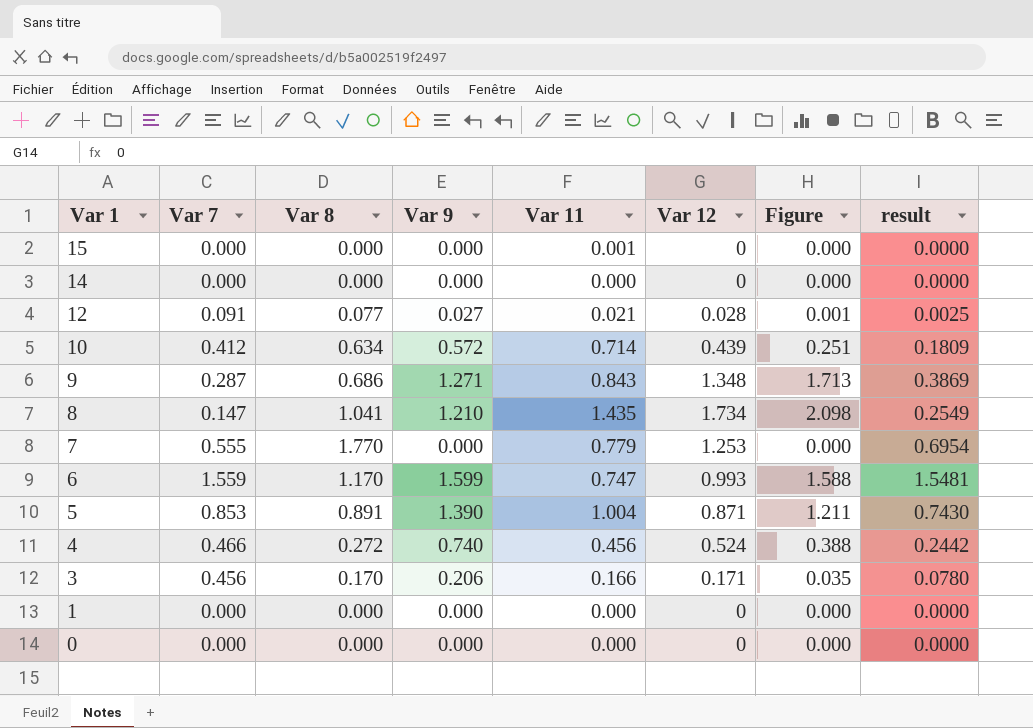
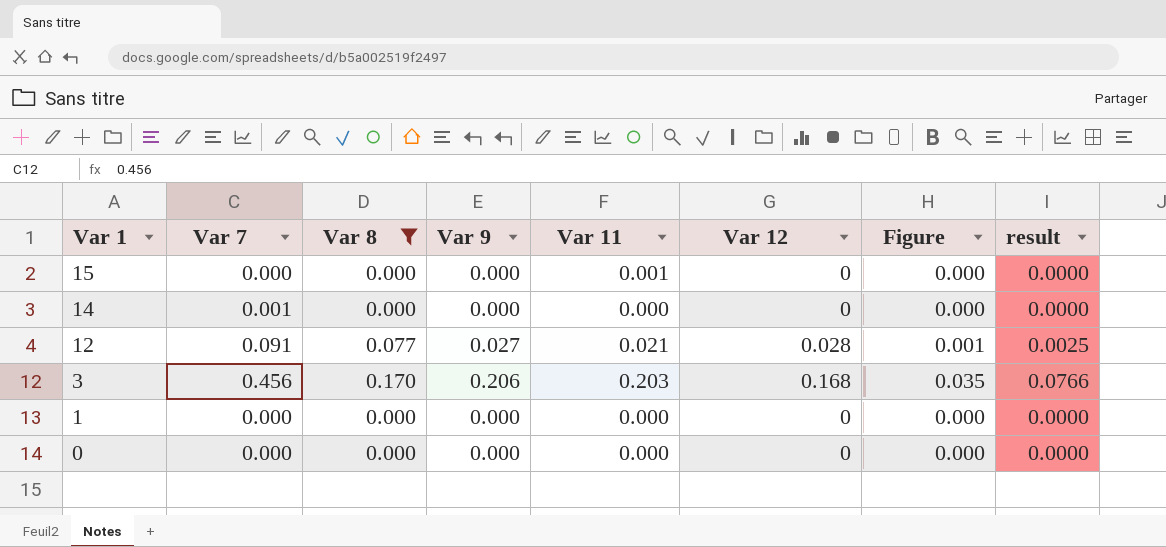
filter: none -> Var 8 <= 0.170
14 | Var 7: 0.000 -> 0.001
3 | Var 11: 0.166 -> 0.203
3 | Var 12: 0.171 -> 0.168
3 | result: 0.0780 -> 0.0766

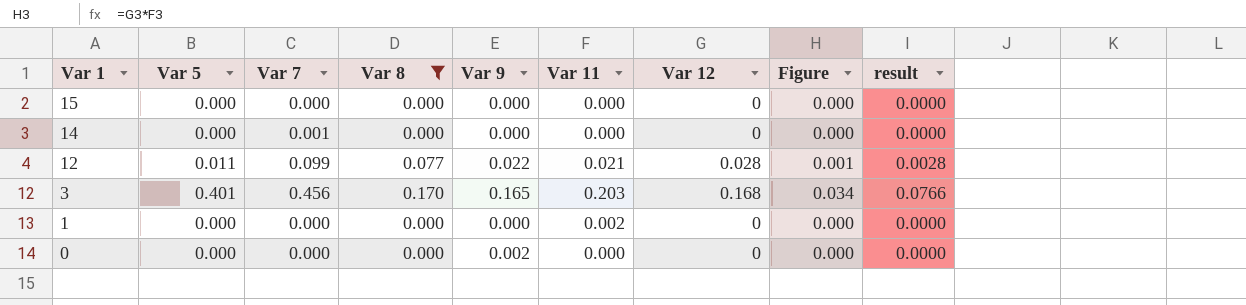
column Var 5 | position: none -> 2
column Figure | formula: [Var 9] * [Var 12] -> [Var 11] * [Var 12]
15 | Var 11: 0.001 -> 0.000
12 | Var 7: 0.091 -> 0.099
12 | Var 9: 0.027 -> 0.022
12 | result: 0.0025 -> 0.0028
3 | Var 9: 0.206 -> 0.165
1 | Var 11: 0.000 -> 0.002
0 | Var 9: 0.000 -> 0.002

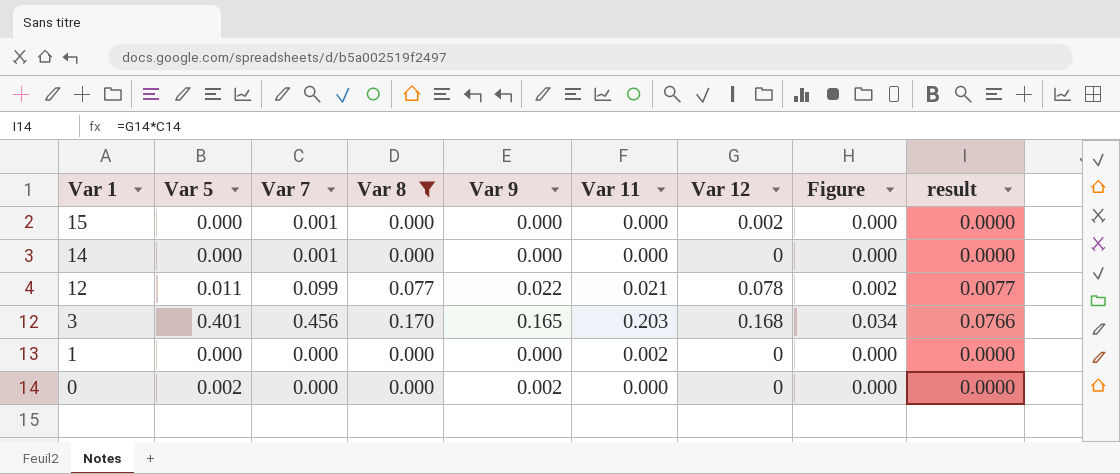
15 | Var 7: 0.000 -> 0.001
15 | Var 12: 0 -> 0.002
12 | Var 12: 0.028 -> 0.078
12 | Figure: 0.001 -> 0.002
12 | result: 0.0028 -> 0.0077
0 | Var 5: 0.000 -> 0.002

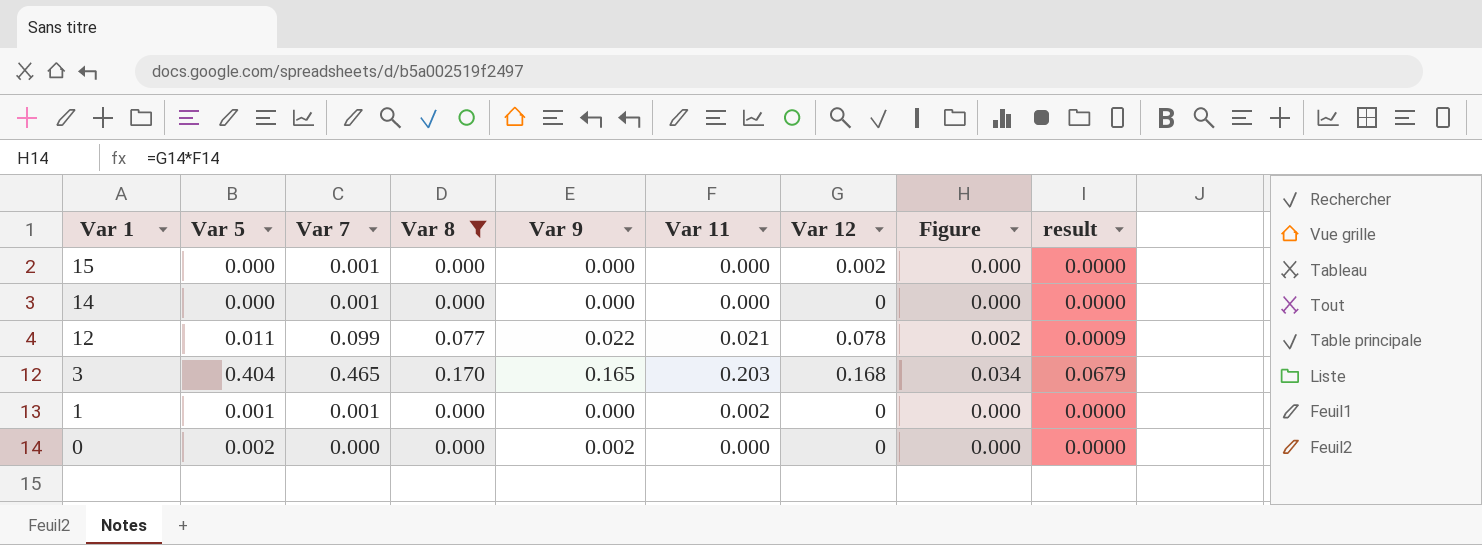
column result | formula: [Var 7] * [Var 12] -> [Var 5] * [Var 12]
3 | Var 5: 0.401 -> 0.404
3 | Var 7: 0.456 -> 0.465
1 | Var 5: 0.000 -> 0.001
1 | Var 7: 0.000 -> 0.001

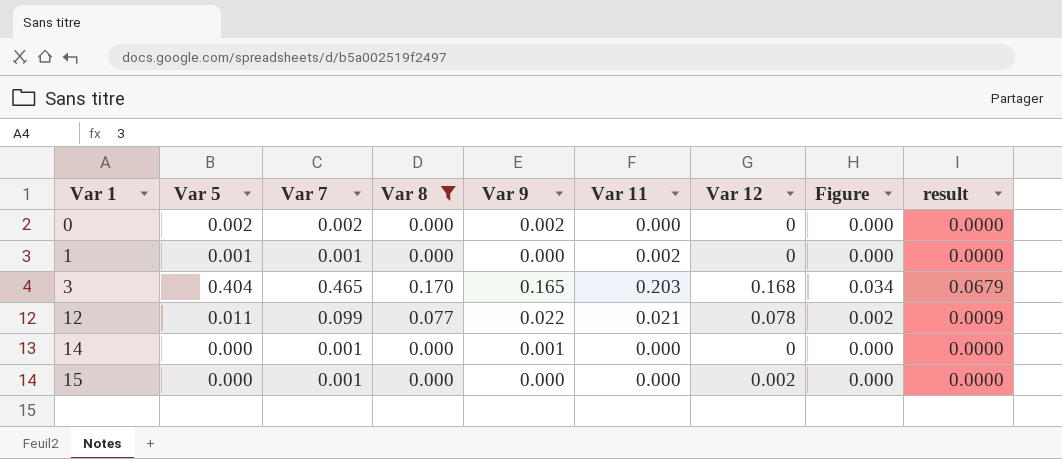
row order: Var 1 descending -> Var 1 ascending
0 | Var 7: 0.000 -> 0.002
14 | Var 9: 0.000 -> 0.001

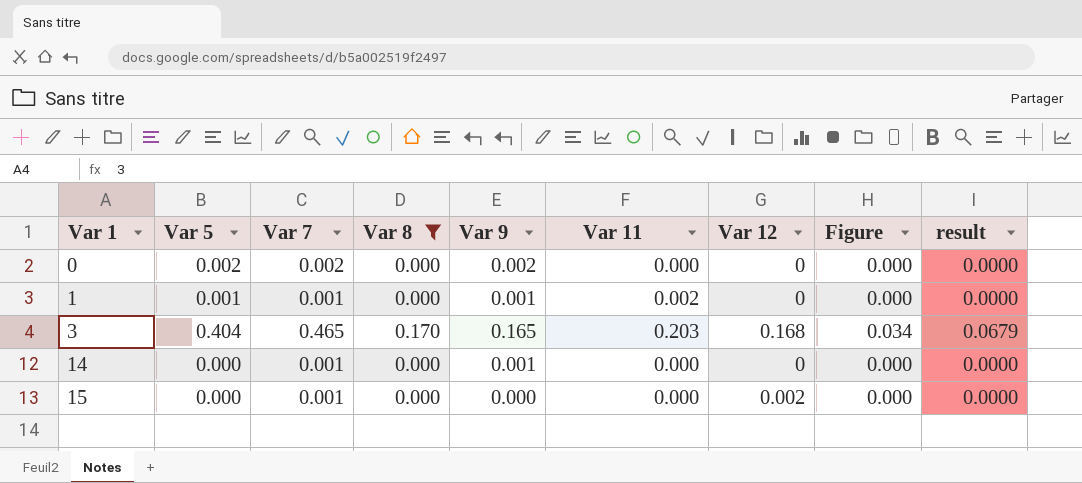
row 12: 0.011 | 0.099 | 0.077 | 0.022 | 0.021 | 0.078 | 0.002 | 0.0009 -> none
1 | Var 9: 0.000 -> 0.001

